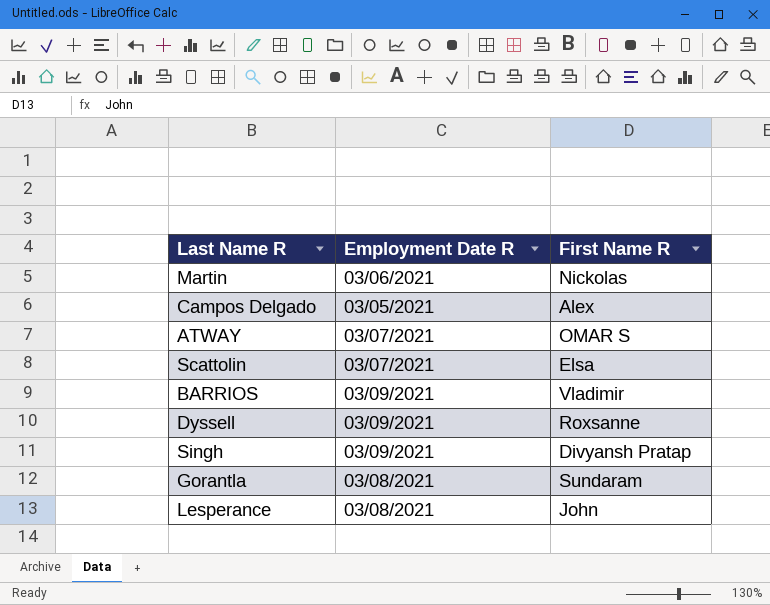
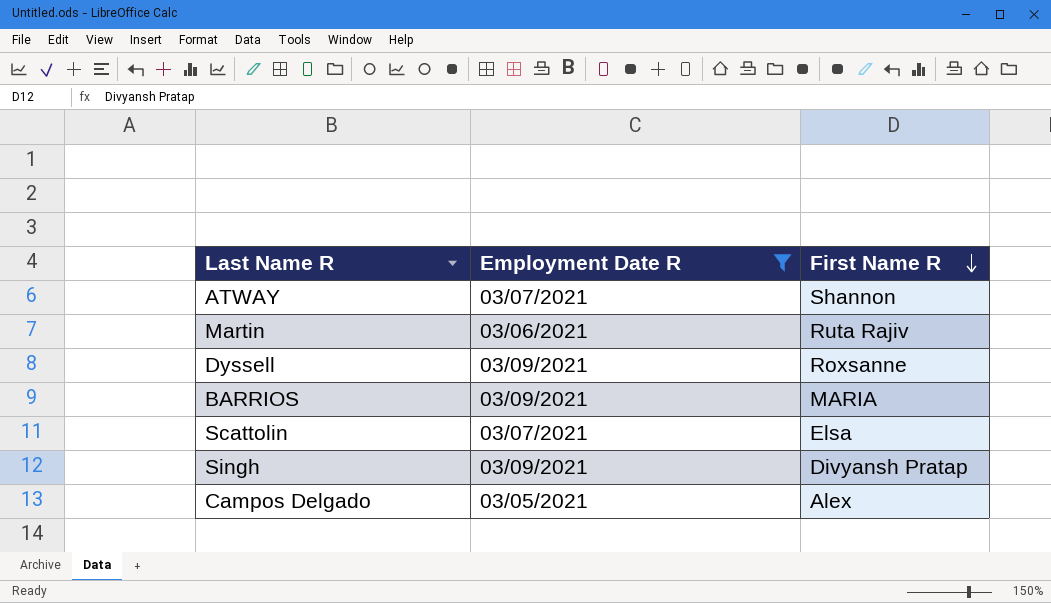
filter: none -> Employment Date R != 03/08/2021
row order: none -> First Name R descending
ATWAY | First Name R: OMAR S -> Shannon
Martin | First Name R: Nickolas -> Ruta Rajiv
BARRIOS | First Name R: Vladimir -> MARIA

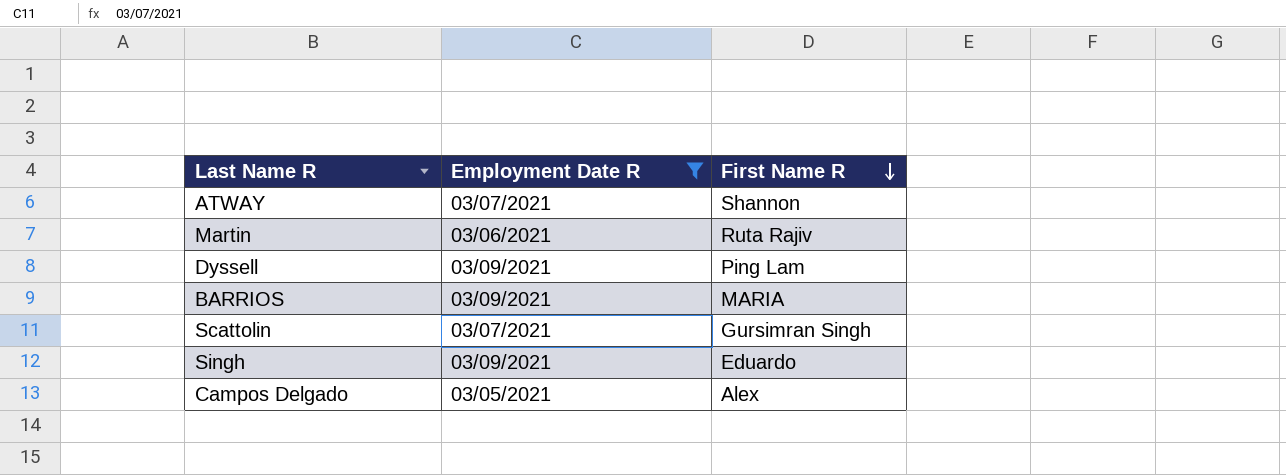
Dyssell | First Name R: Roxsanne -> Ping Lam
Scattolin | First Name R: Elsa -> Gursimran Singh
Singh | First Name R: Divyansh Pratap -> Eduardo

